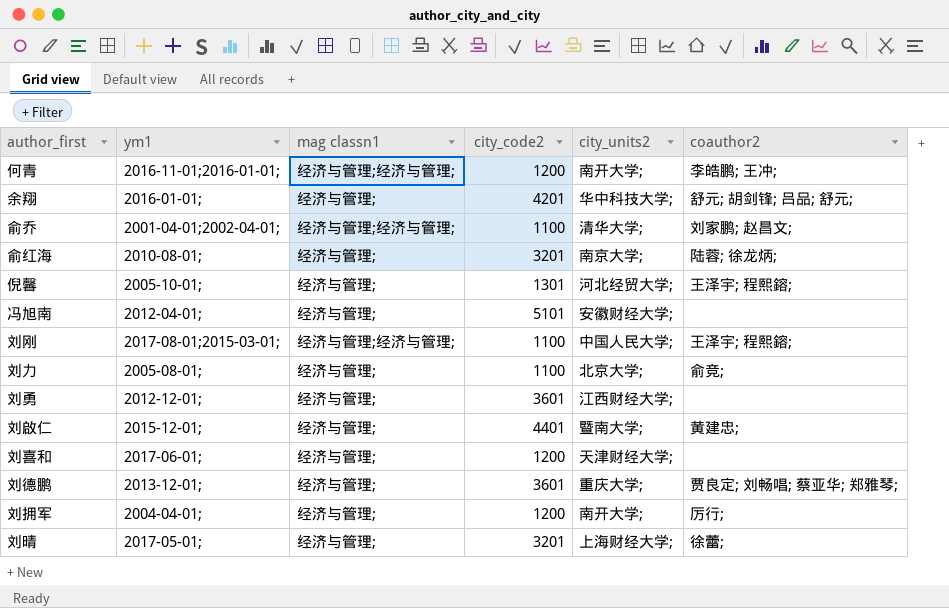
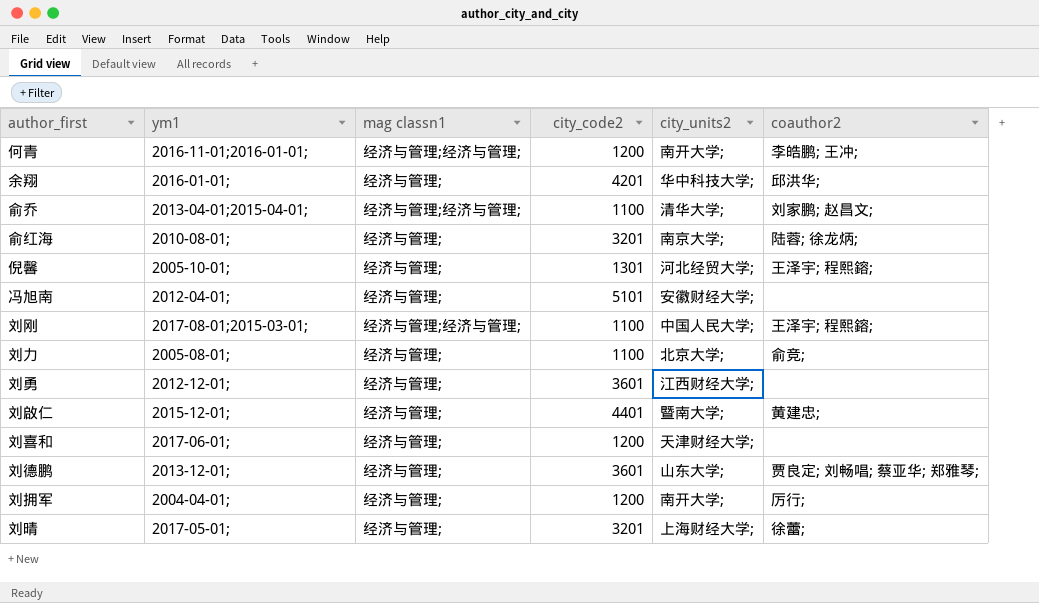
余翔 | coauthor2: 舒元; 胡剑锋; 吕品; 舒元; -> 邱洪华;
俞乔 | ym1: 2001-04-01;2002-04-01; -> 2013-04-01;2015-04-01;
刘德鹏 | city_units2: 重庆大学; -> 山东大学;

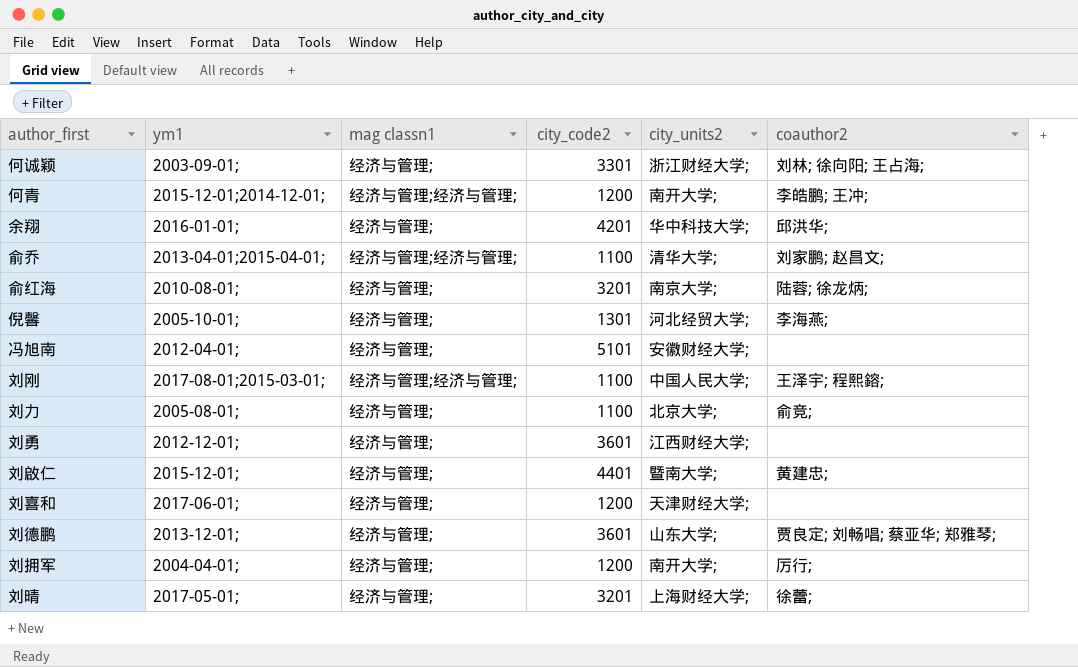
row 何诚颖: none -> 2003-09-01; | 经济与管理; | 3301 | 浙江财经大学; | 刘林; 徐向阳; 王占海;
何青 | ym1: 2016-11-01;2016-01-01; -> 2015-12-01;2014-12-01;
倪馨 | coauthor2: 王泽宇; 程熙鎔; -> 李海燕;

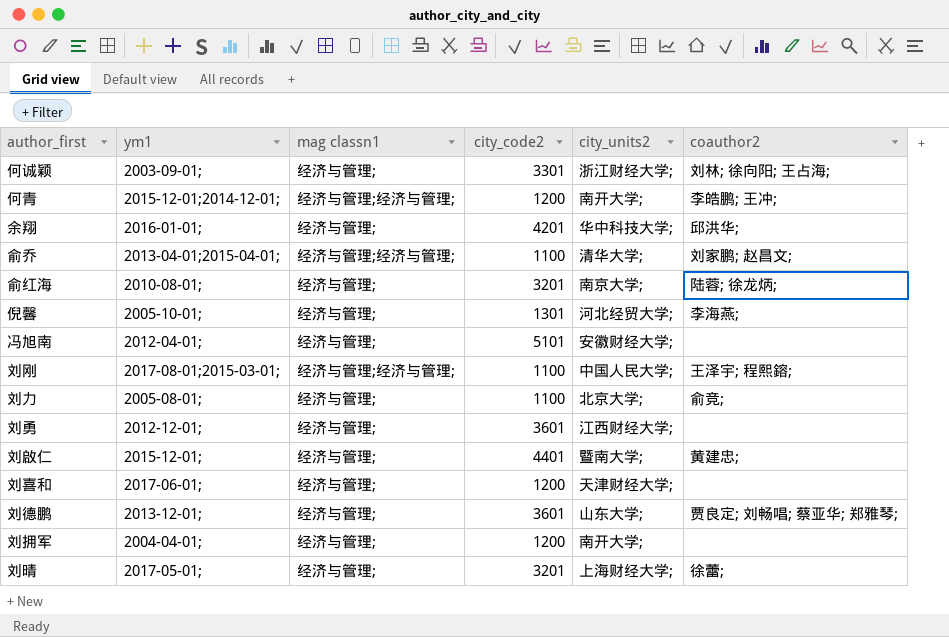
刘拥军 | coauthor2: 厉行; -> none

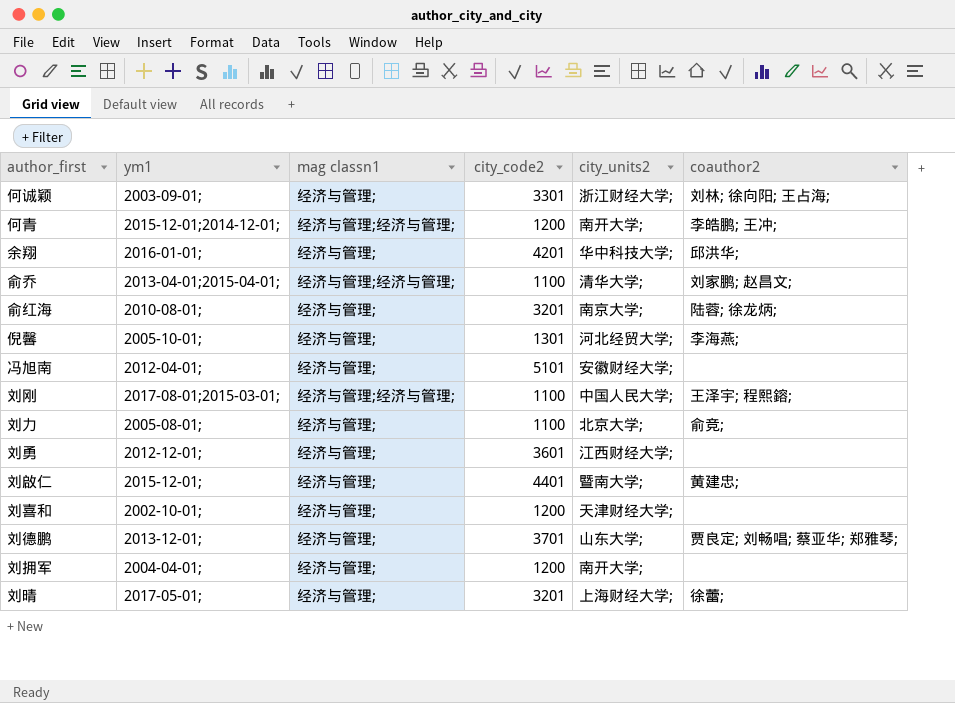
刘喜和 | ym1: 2017-06-01; -> 2002-10-01;
刘德鹏 | city_code2: 3601 -> 3701

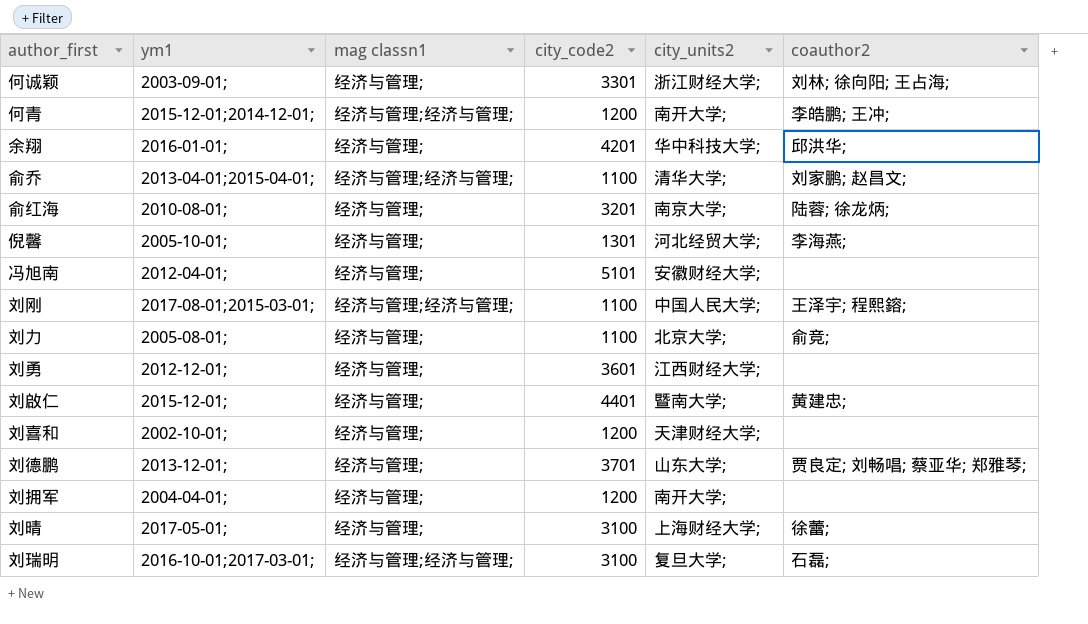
刘晴 | city_code2: 3201 -> 3100
row 刘瑞明: none -> 2016-10-01;2017-03-01; | 经济与管理;经济与管理; | 3100 | 复旦大学; | 石磊;

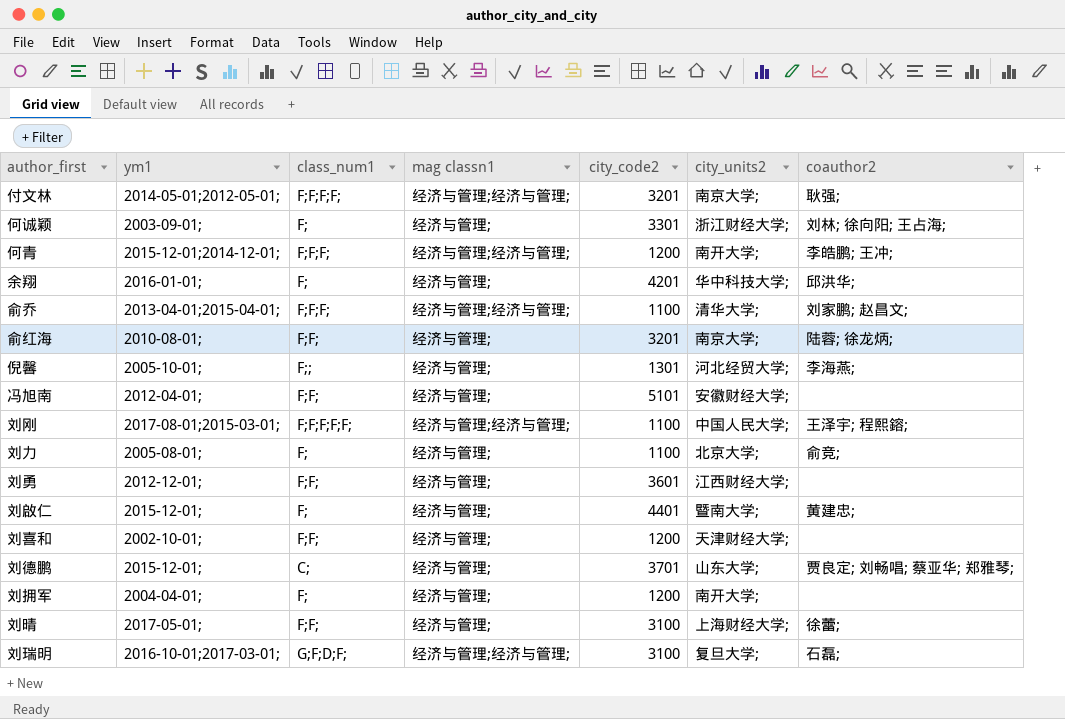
column class_num1 | position: none -> 3
row 付文林: none -> 2014-05-01;2012-05-01; | F;F;F;F; | 经济与管理;经济与管理; | 3201 | 南京大学; | 耿强;
刘德鹏 | ym1: 2013-12-01; -> 2015-12-01;

